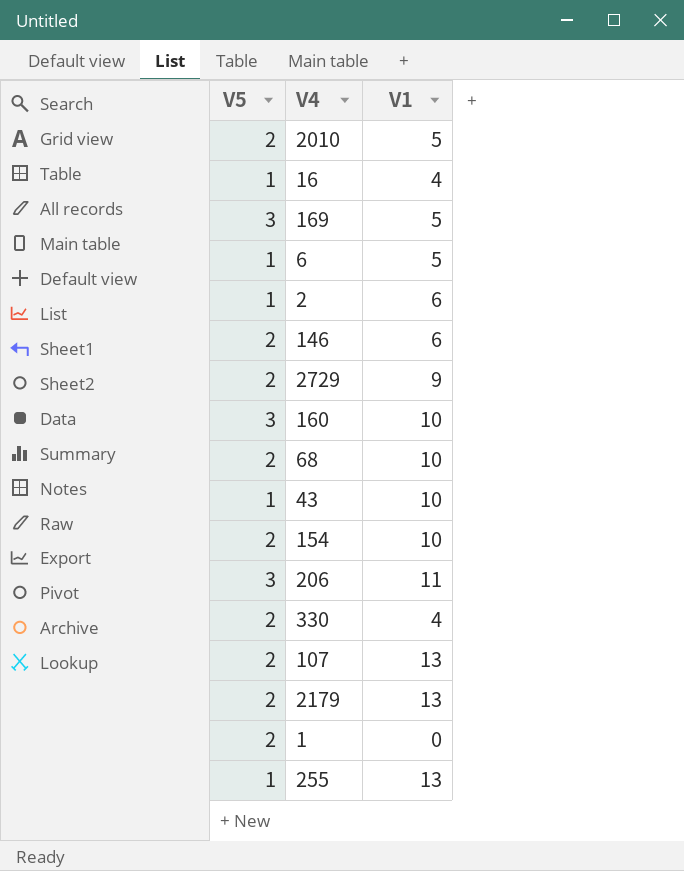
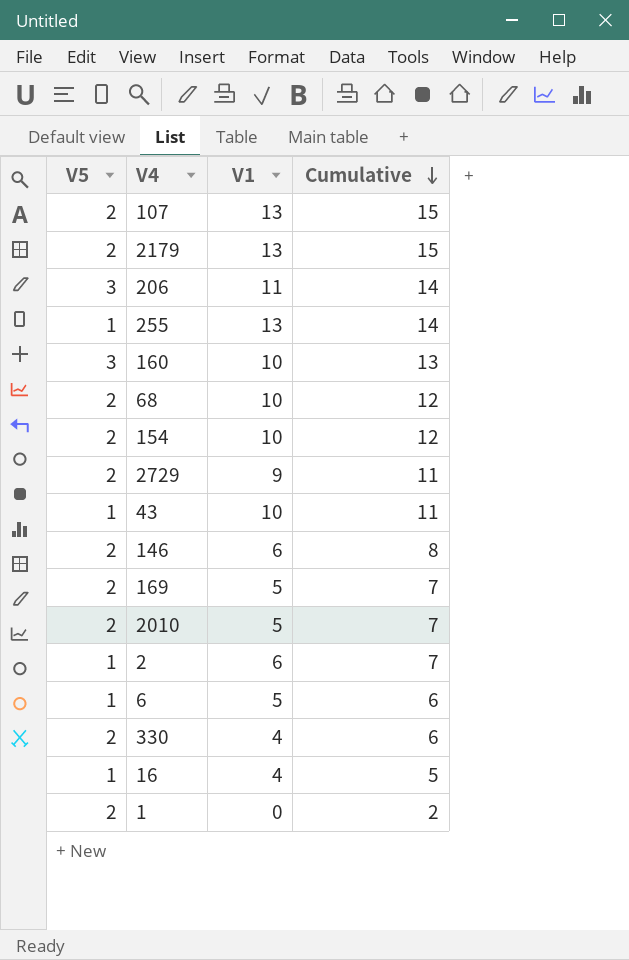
row order: none -> Cumulative descending
column Cumulative | formula: none -> [V5] + [V1]
169 | V5: 3 -> 2

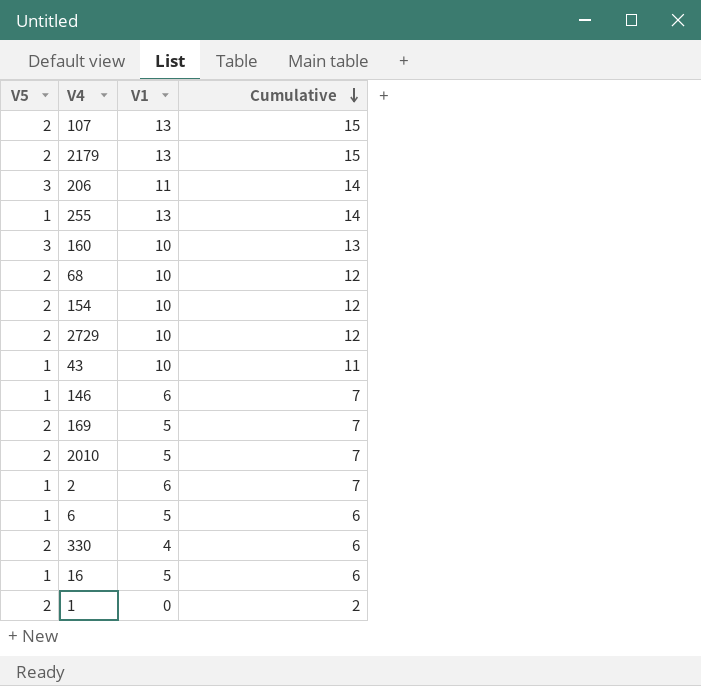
2729 | V1: 9 -> 10
2729 | Cumulative: 11 -> 12
146 | V5: 2 -> 1
146 | Cumulative: 8 -> 7
16 | V1: 4 -> 5
16 | Cumulative: 5 -> 6

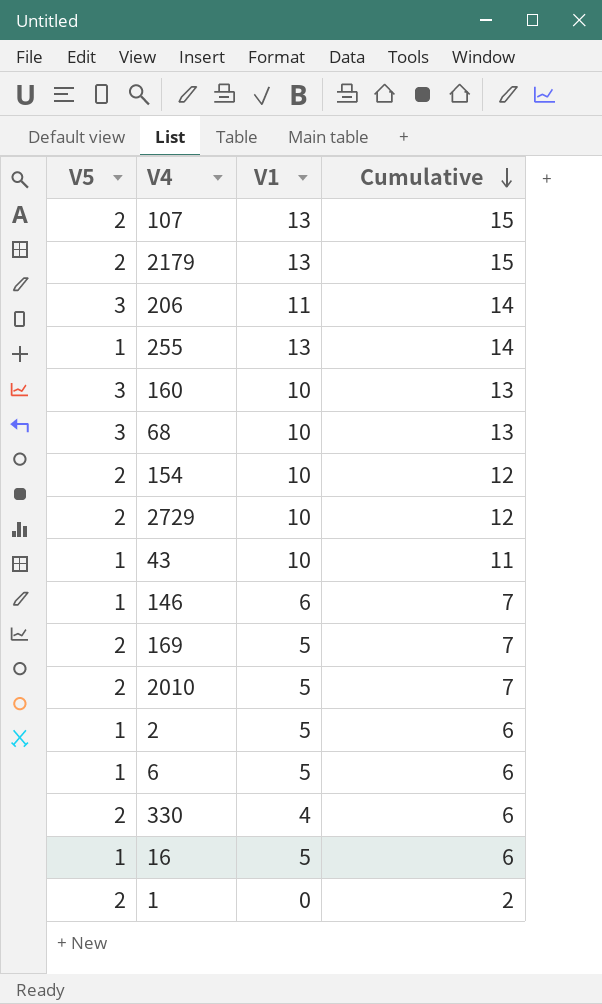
68 | V5: 2 -> 3
68 | Cumulative: 12 -> 13
2 | V1: 6 -> 5
2 | Cumulative: 7 -> 6

